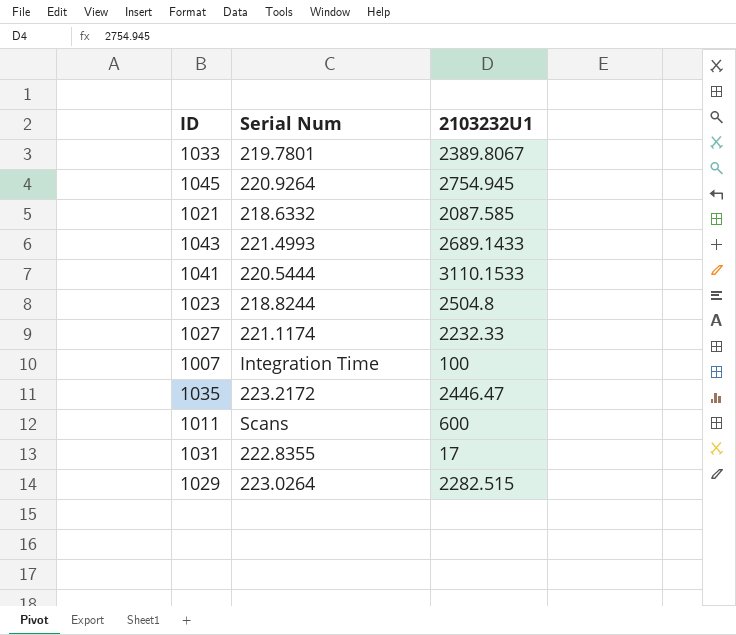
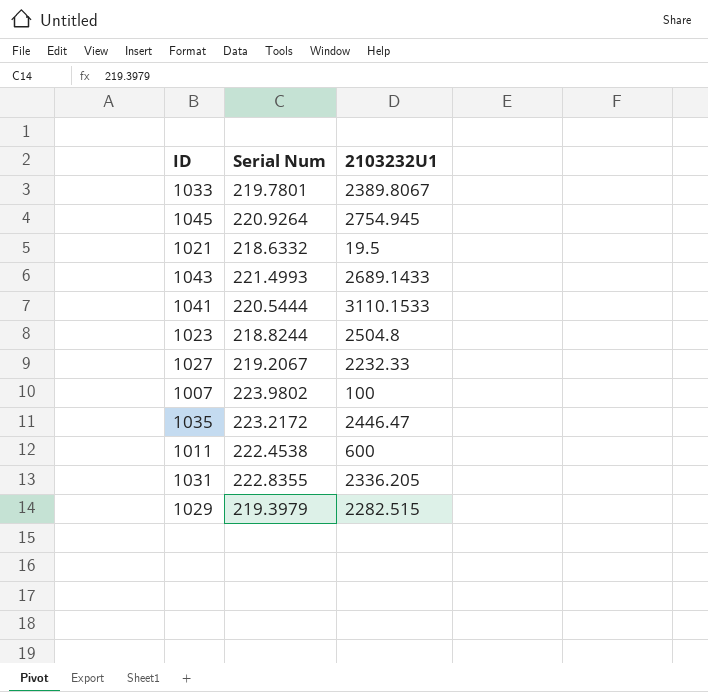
1021 | 2103232U1: 2087.585 -> 19.5
1027 | Serial Num: 221.1174 -> 219.2067
1007 | Serial Num: Integration Time -> 223.9802
1011 | Serial Num: Scans -> 222.4538
1031 | 2103232U1: 17 -> 2336.205
1029 | Serial Num: 223.0264 -> 219.3979

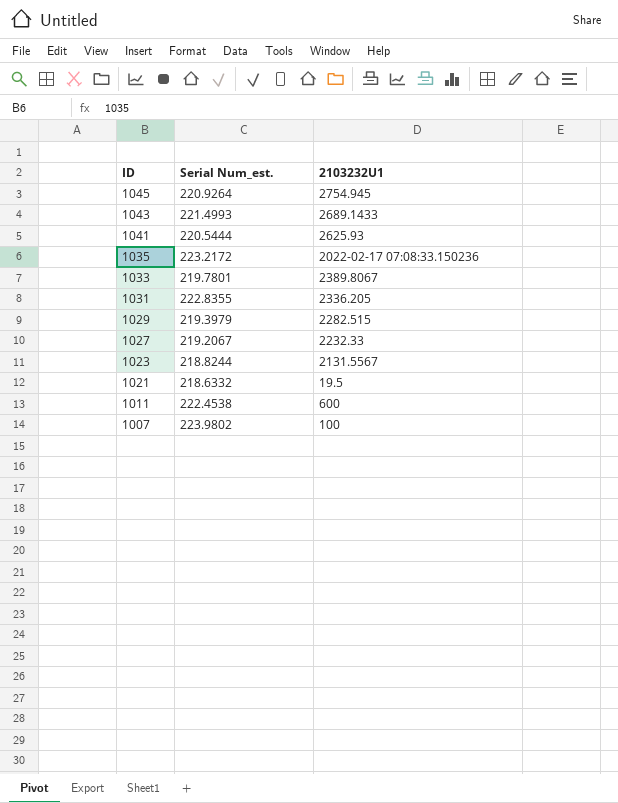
row order: none -> ID descending
column name: Serial Num -> Serial Num_est.
1041 | 2103232U1: 3110.1533 -> 2625.93
1035 | 2103232U1: 2446.47 -> 2022-02-17 07:08:33.150236
1023 | 2103232U1: 2504.8 -> 2131.5567

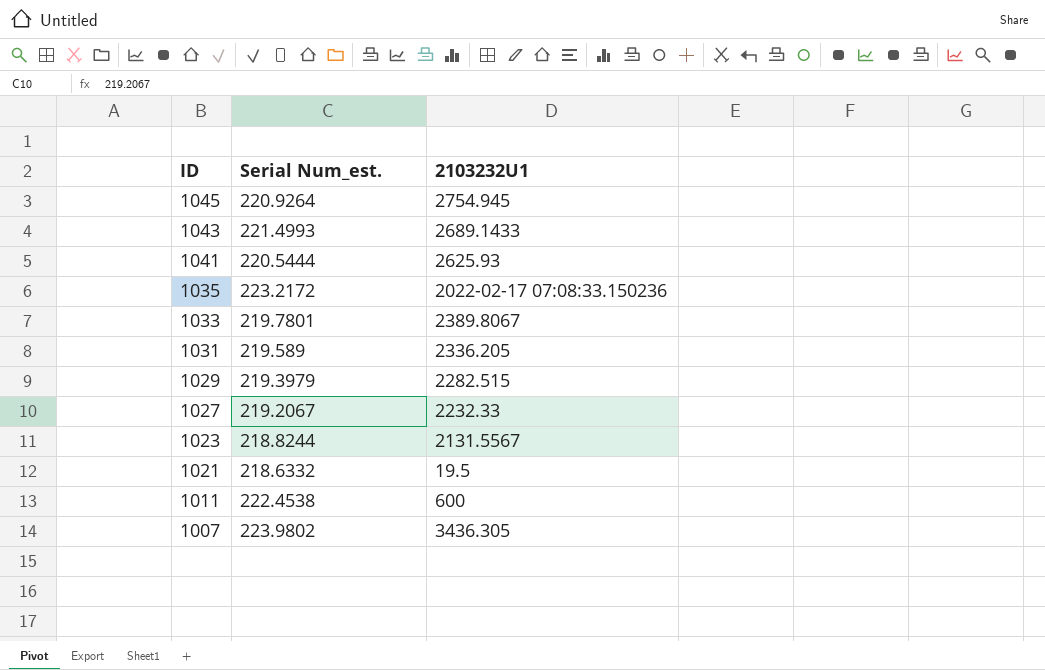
1031 | Serial Num_est.: 222.8355 -> 219.589
1007 | 2103232U1: 100 -> 3436.305

